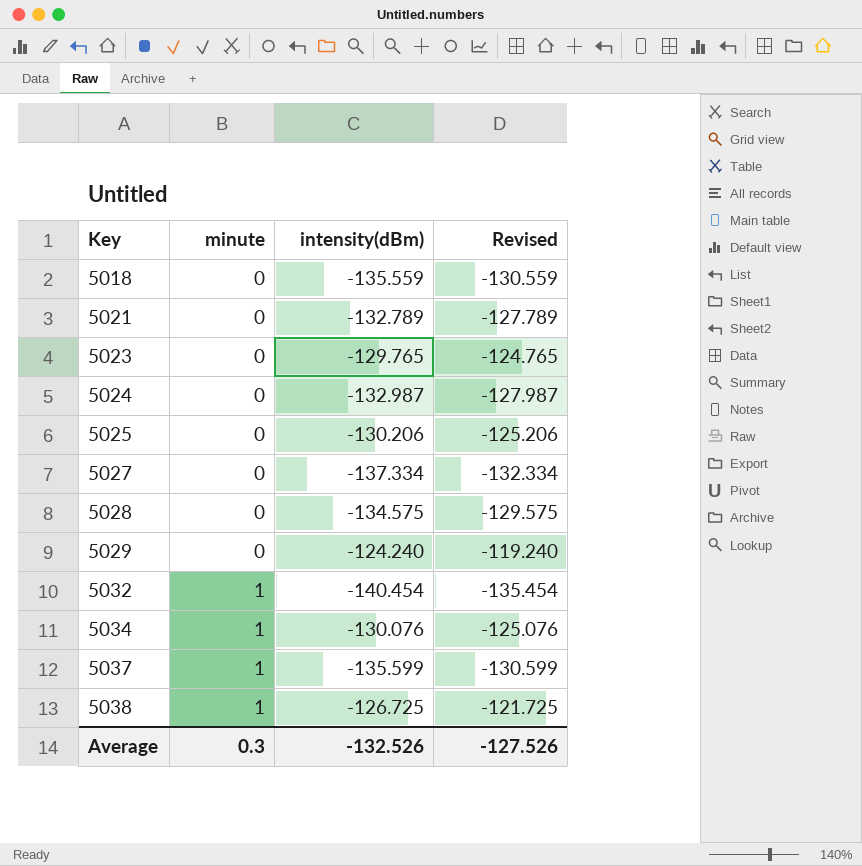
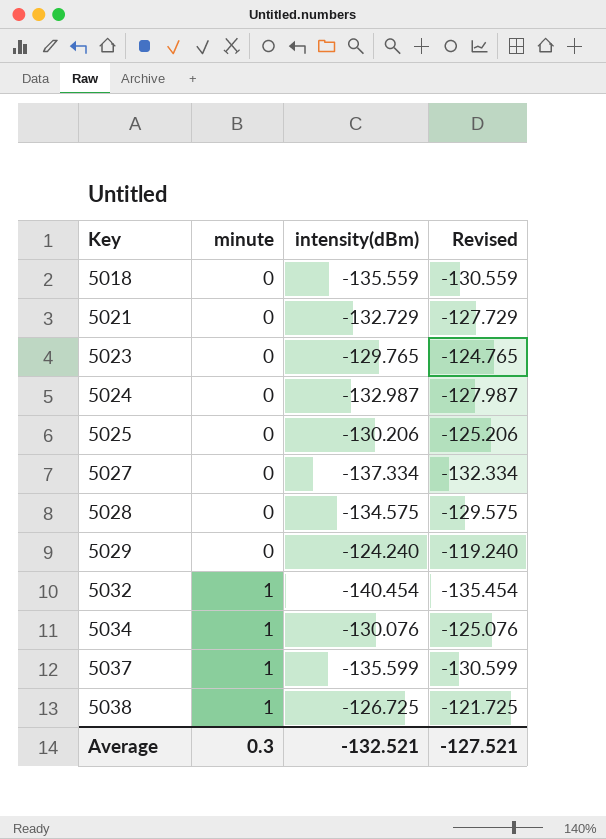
5021 | intensity(dBm): -132.789 -> -132.729
5021 | Revised: -127.789 -> -127.729
Average | intensity(dBm): -132.526 -> -132.521
Average | Revised: -127.526 -> -127.521

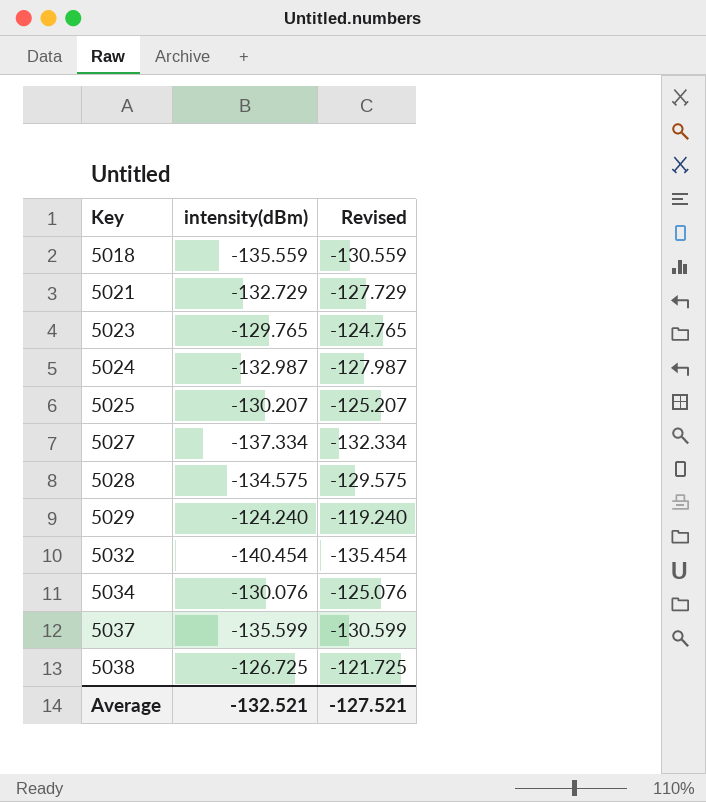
column minute | position: 2 -> none
5025 | intensity(dBm): -130.206 -> -130.207
5025 | Revised: -125.206 -> -125.207

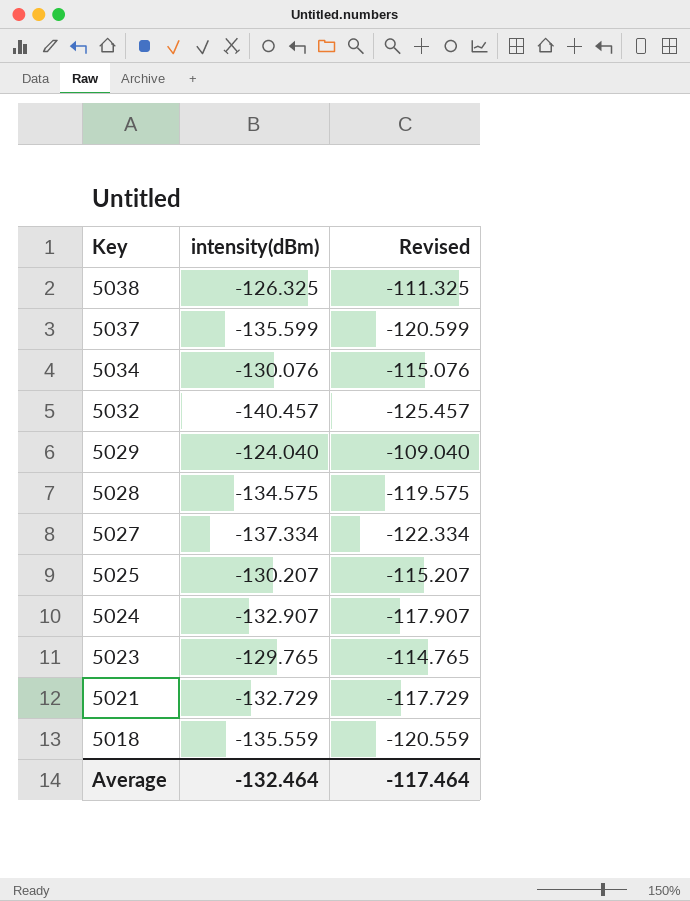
row order: Key ascending -> Key descending
column Revised | formula: [intensity(dBm)] + 5 -> [intensity(dBm)] + 15
5038 | intensity(dBm): -126.725 -> -126.325
5032 | intensity(dBm): -140.454 -> -140.457
5029 | intensity(dBm): -124.240 -> -124.040
5024 | intensity(dBm): -132.987 -> -132.907
Average | intensity(dBm): -132.521 -> -132.464
Average | Revised: -127.521 -> -117.464

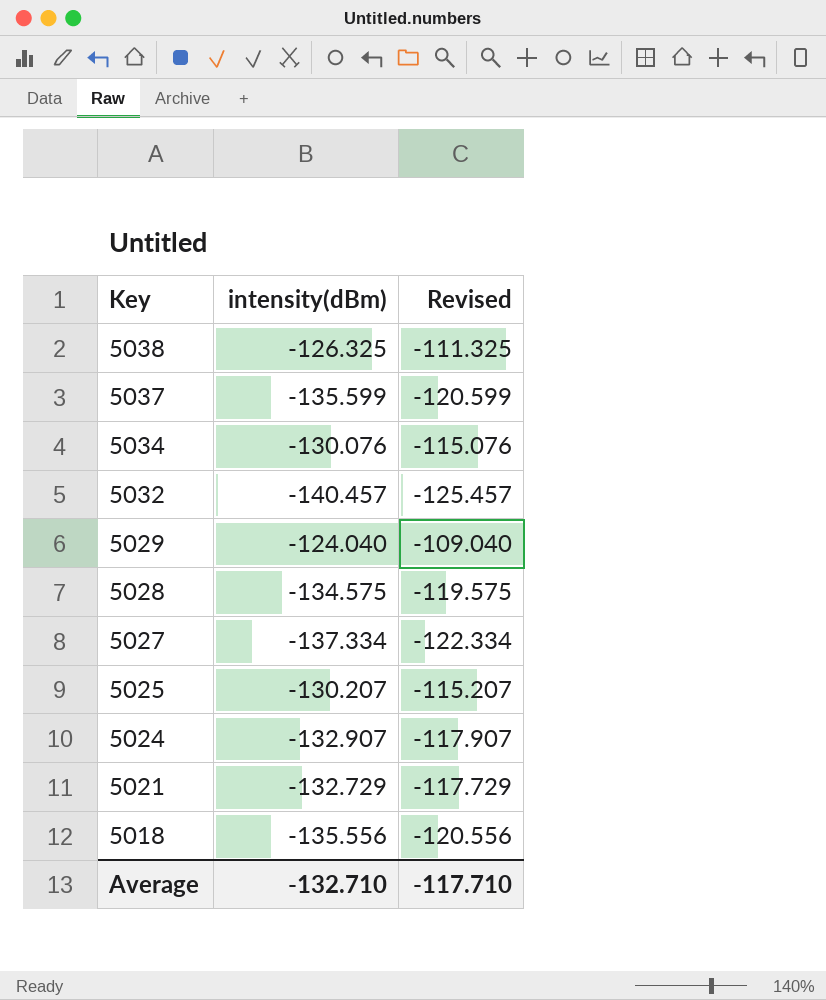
row 5023: -129.765 | -114.765 -> none
5018 | intensity(dBm): -135.559 -> -135.556
5018 | Revised: -120.559 -> -120.556
Average | intensity(dBm): -132.464 -> -132.710
Average | Revised: -117.464 -> -117.710

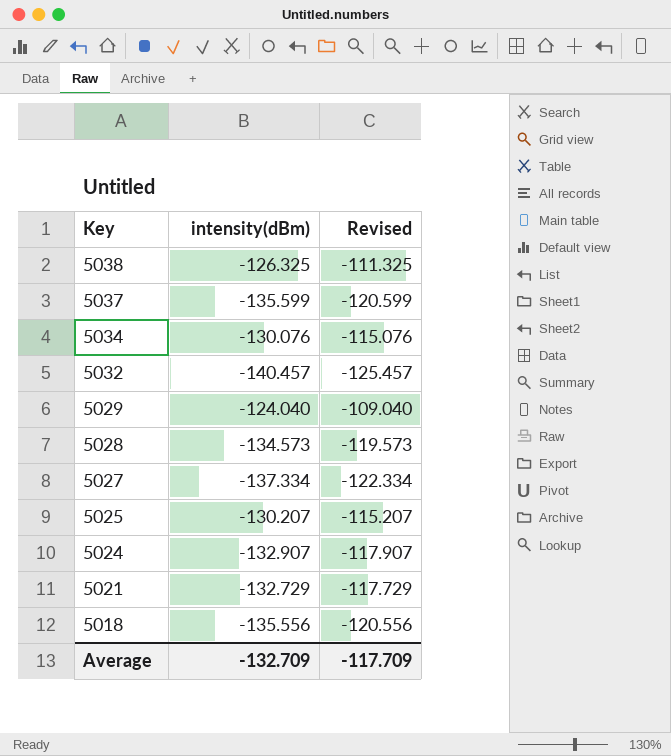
5028 | intensity(dBm): -134.575 -> -134.573
5028 | Revised: -119.575 -> -119.573
Average | intensity(dBm): -132.710 -> -132.709
Average | Revised: -117.710 -> -117.709

